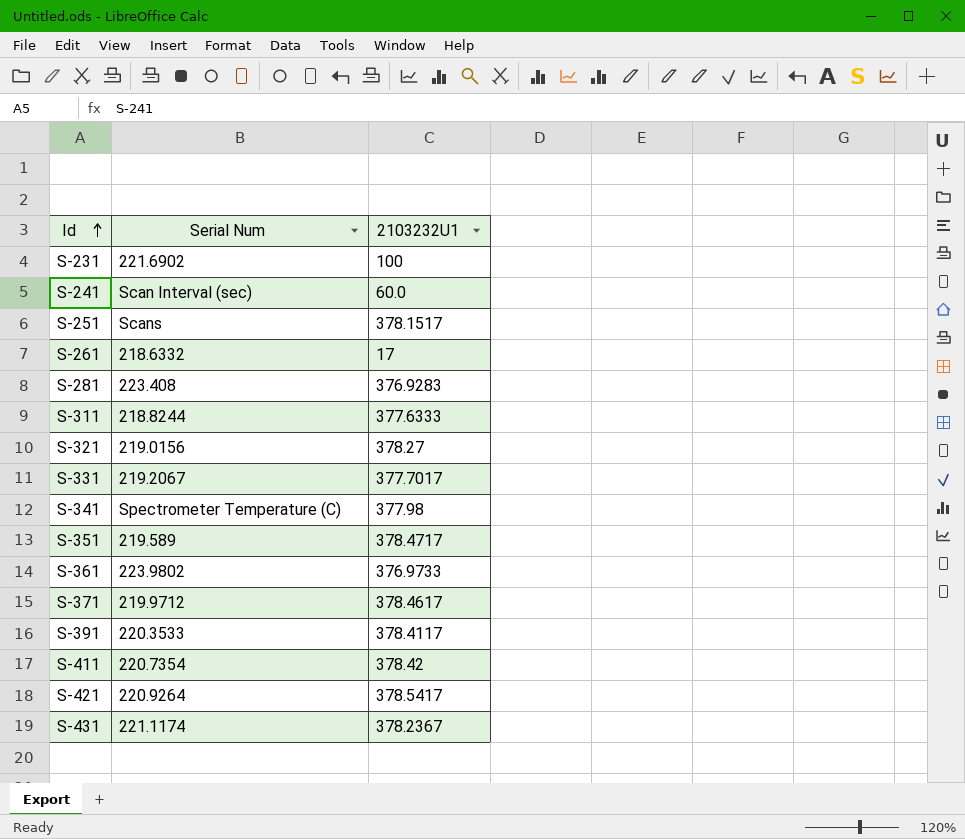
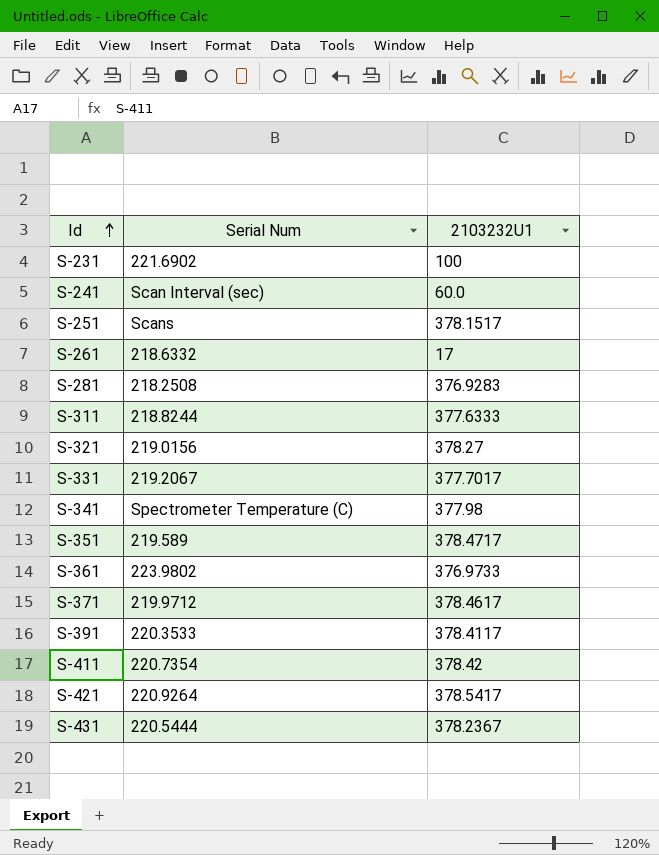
S-281 | Serial Num: 223.408 -> 218.2508
S-431 | Serial Num: 221.1174 -> 220.5444

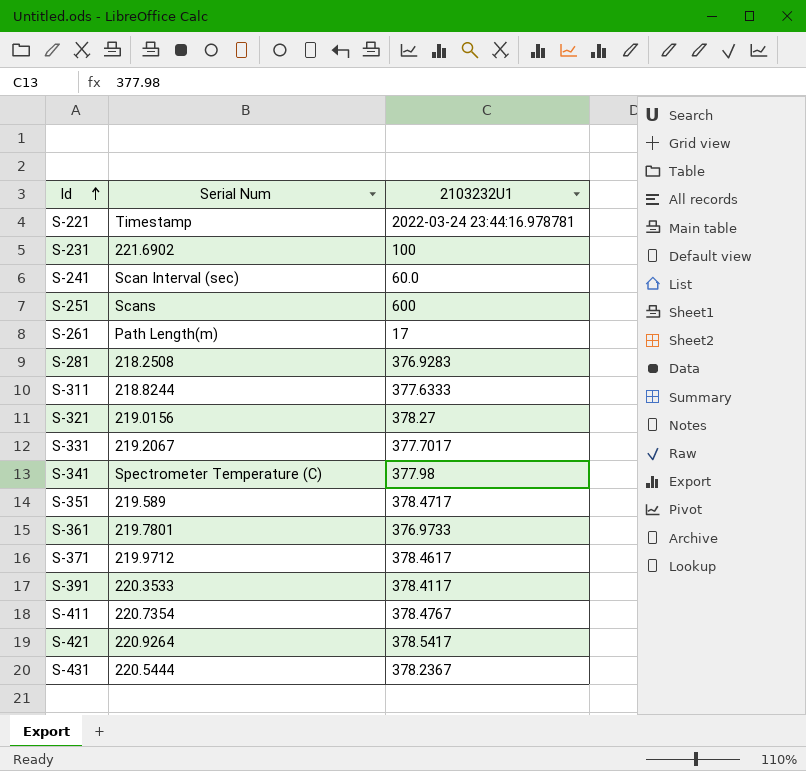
row S-221: none -> Timestamp | 2022-03-24 23:44:16.978781
S-251 | 2103232U1: 378.1517 -> 600
S-261 | Serial Num: 218.6332 -> Path Length(m)
S-361 | Serial Num: 223.9802 -> 219.7801
S-411 | 2103232U1: 378.42 -> 378.4767

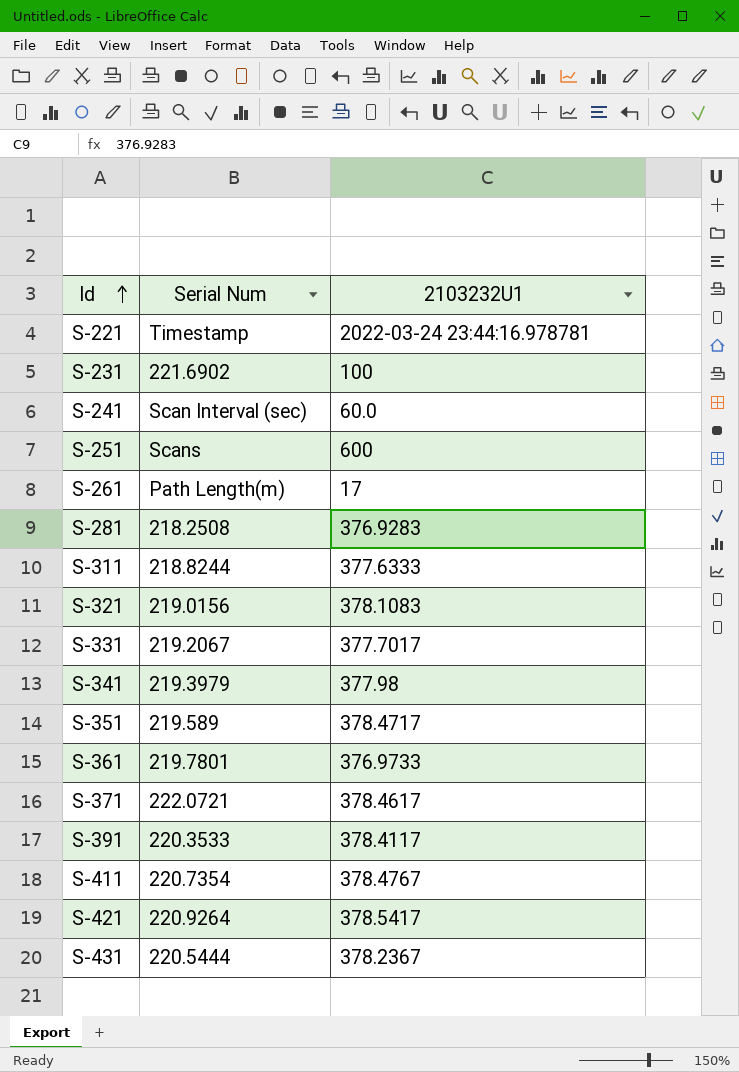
S-321 | 2103232U1: 378.27 -> 378.1083
S-341 | Serial Num: Spectrometer Temperature (C) -> 219.3979
S-371 | Serial Num: 219.9712 -> 222.0721

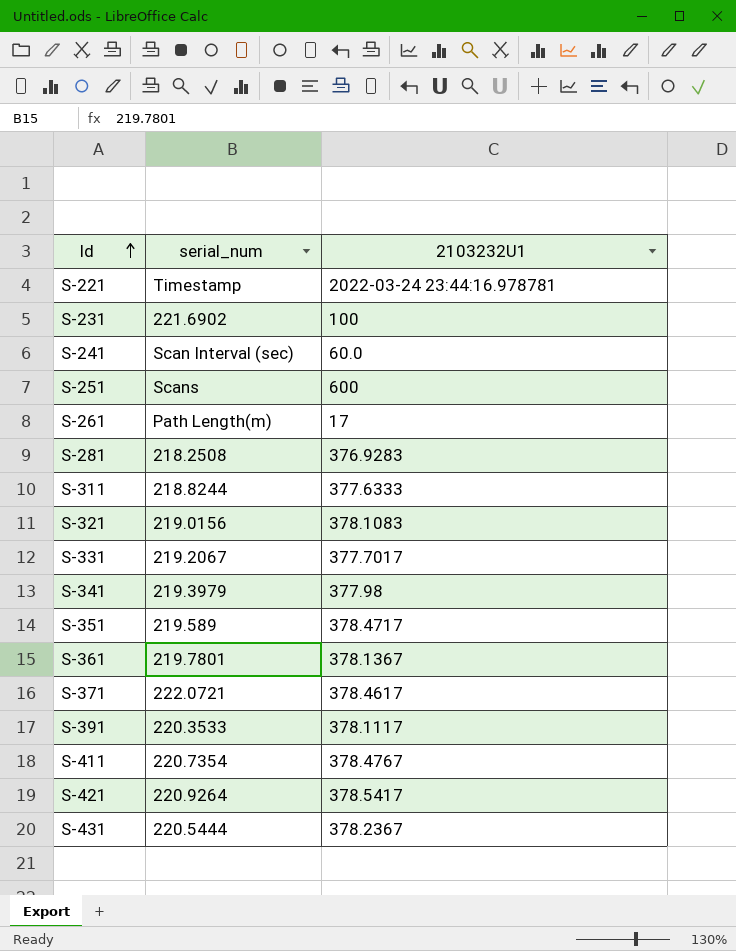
column name: Serial Num -> serial_num
S-361 | 2103232U1: 376.9733 -> 378.1367
S-391 | 2103232U1: 378.4117 -> 378.1117

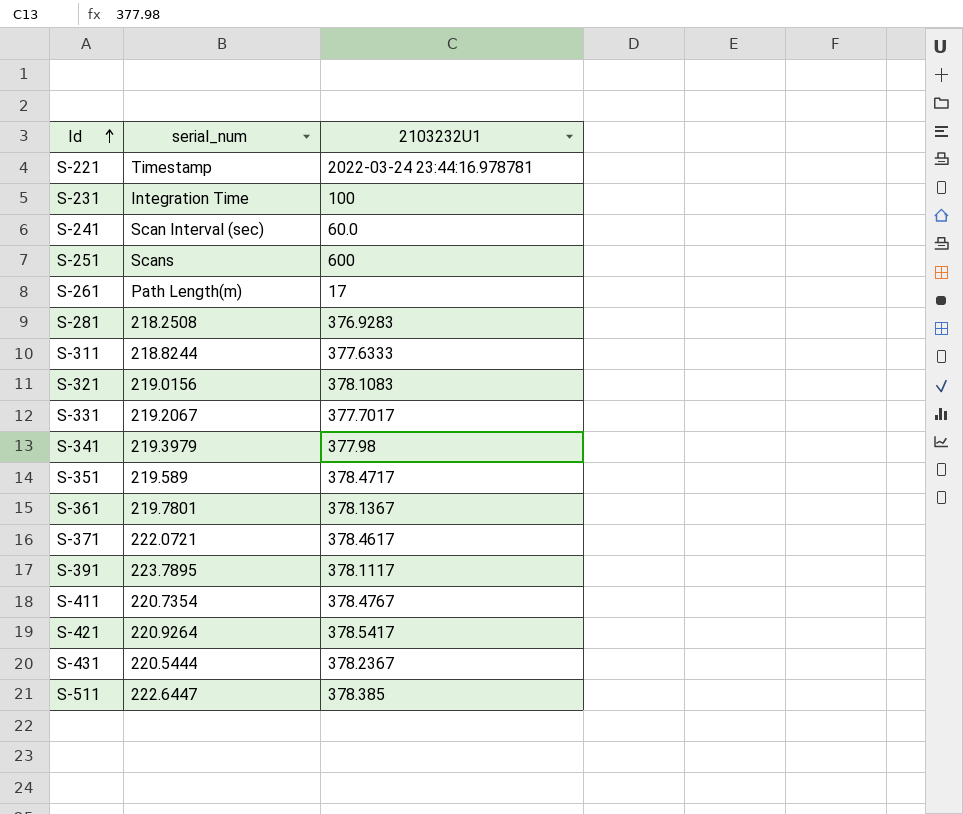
S-231 | serial_num: 221.6902 -> Integration Time
S-391 | serial_num: 220.3533 -> 223.7895
row S-511: none -> 222.6447 | 378.385

